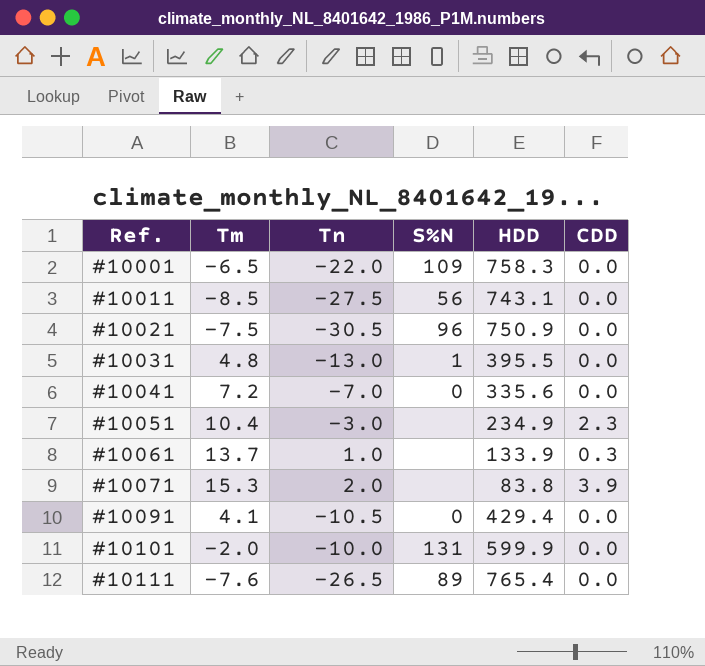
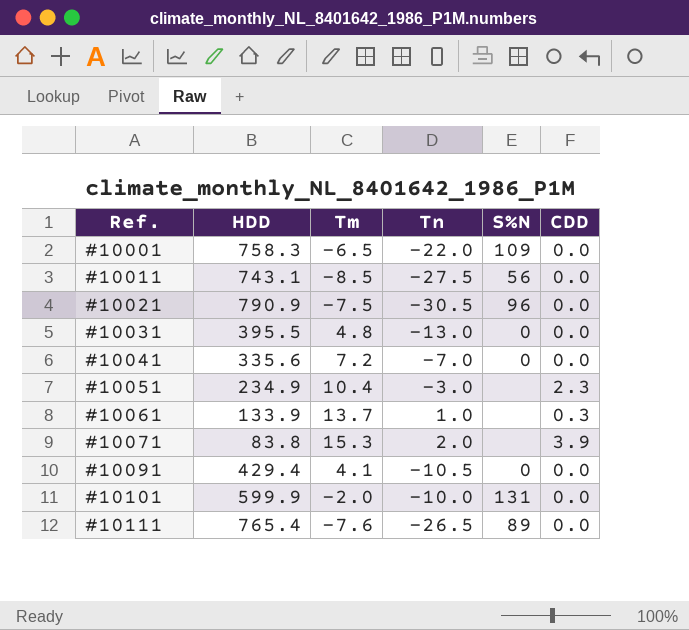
column HDD | position: 5 -> 2
#10021 | HDD: 750.9 -> 790.9
#10031 | S%N: 1 -> 0

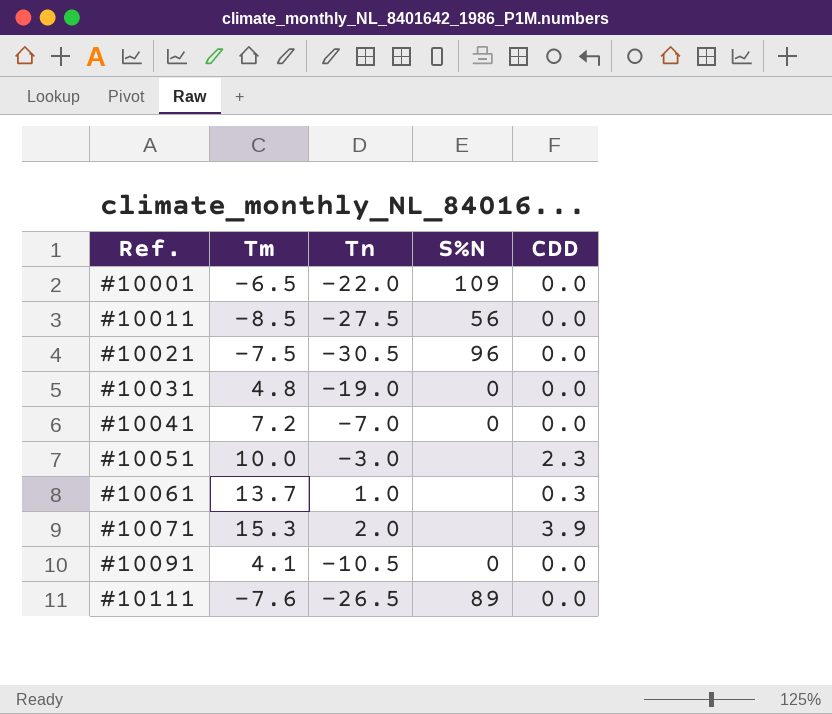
column HDD | position: 2 -> none
row #10101: 599.9 | -2.0 | -10.0 | 131 | 0.0 -> none
#10031 | Tn: -13.0 -> -19.0
#10051 | Tm: 10.4 -> 10.0

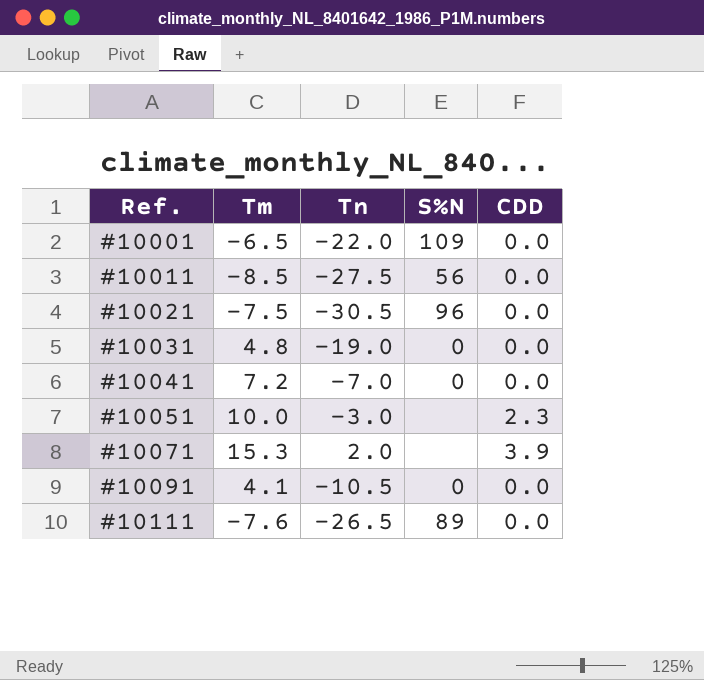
row #10061: 13.7 | 1.0 | none | 0.3 -> none

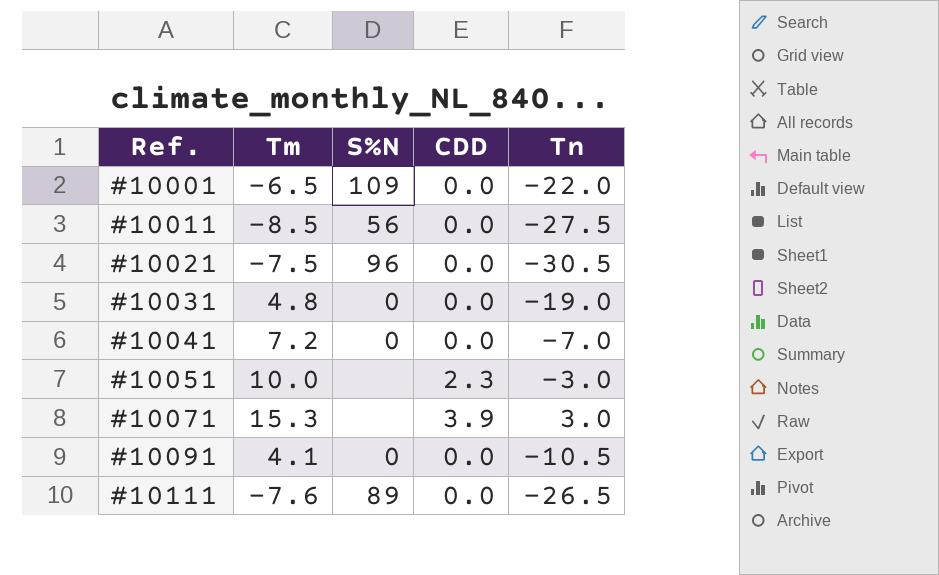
column Tn | position: 3 -> 5
#10071 | Tn: 2.0 -> 3.0

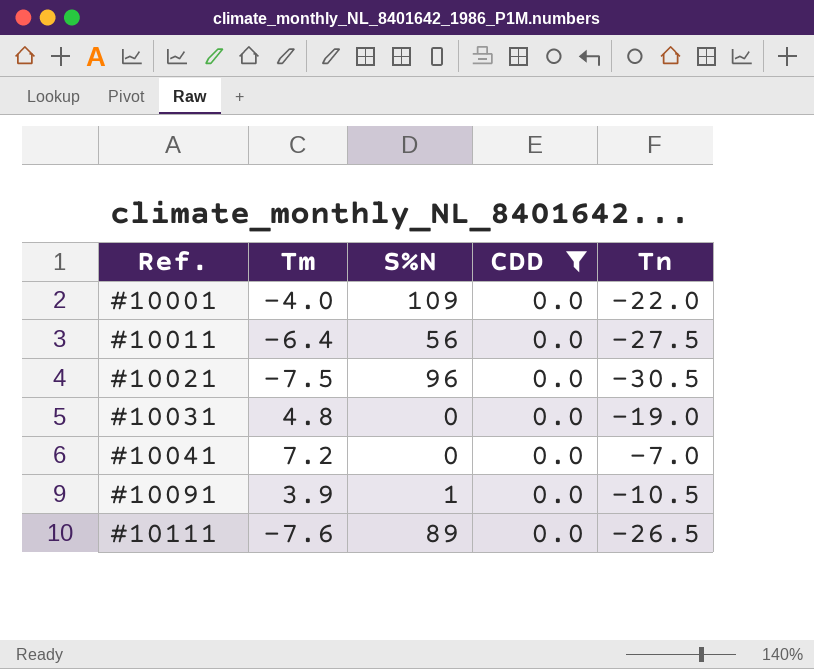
filter: none -> CDD = 0.0
#10001 | Tm: -6.5 -> -4.0
#10011 | Tm: -8.5 -> -6.4
#10091 | Tm: 4.1 -> 3.9
#10091 | S%N: 0 -> 1

